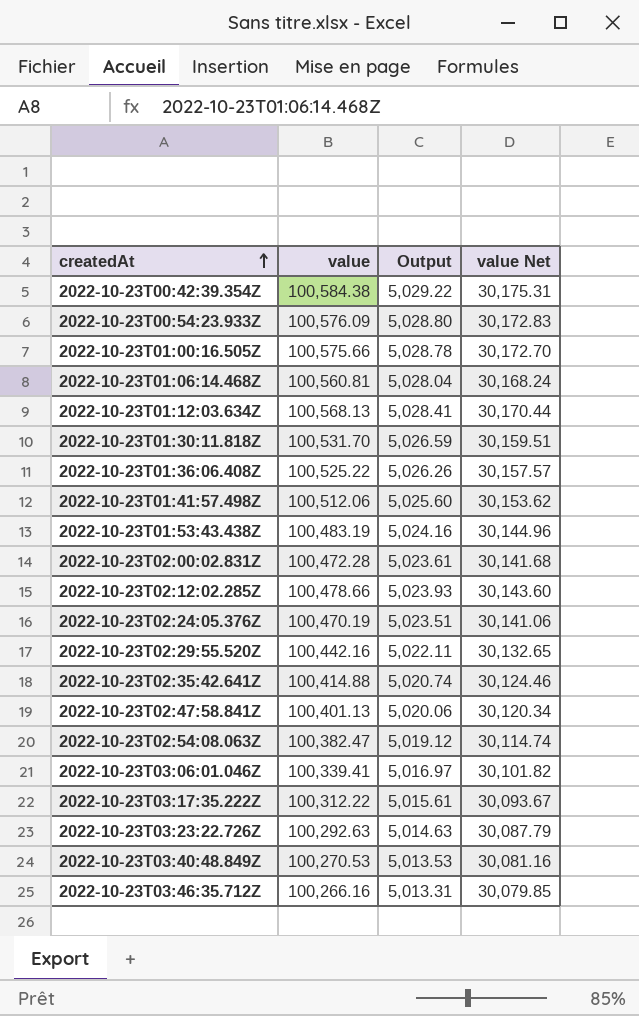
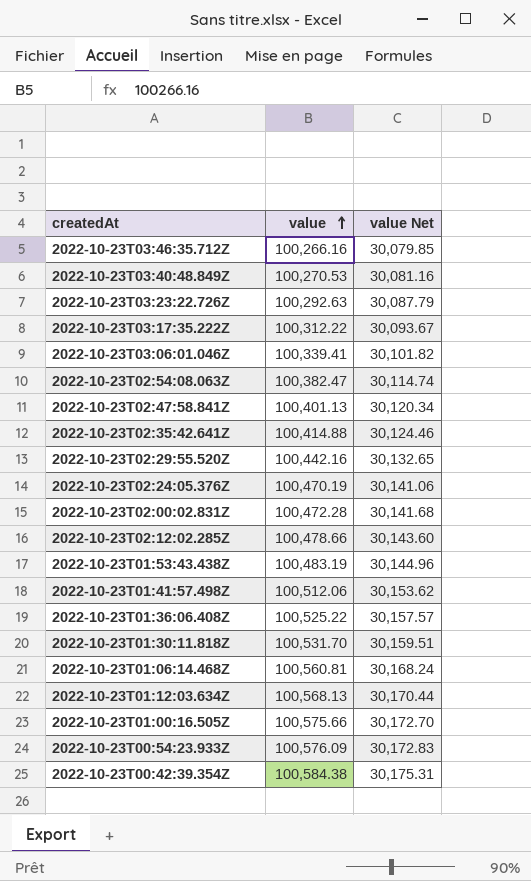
row order: createdAt ascending -> value ascending
column Output | formula: [value] * 0.05 -> none

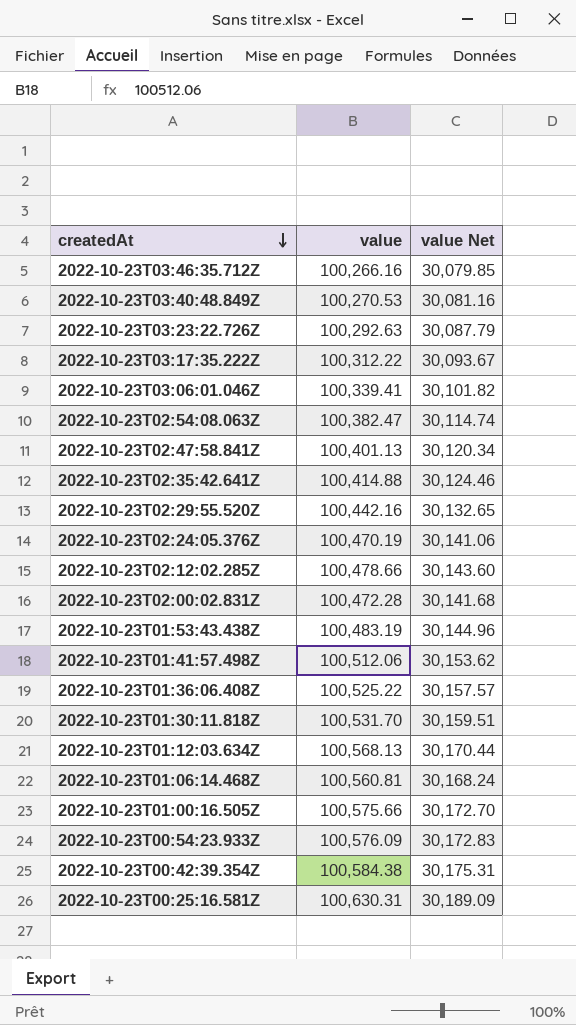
row order: value ascending -> createdAt descending
row 2022-10-23T00:25:16.581Z: none -> 100,630.31 | 30,189.09

